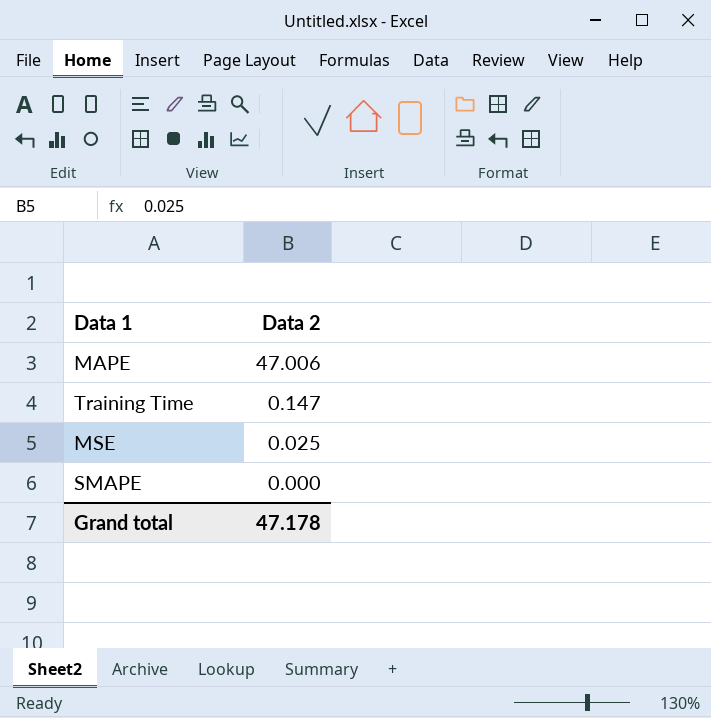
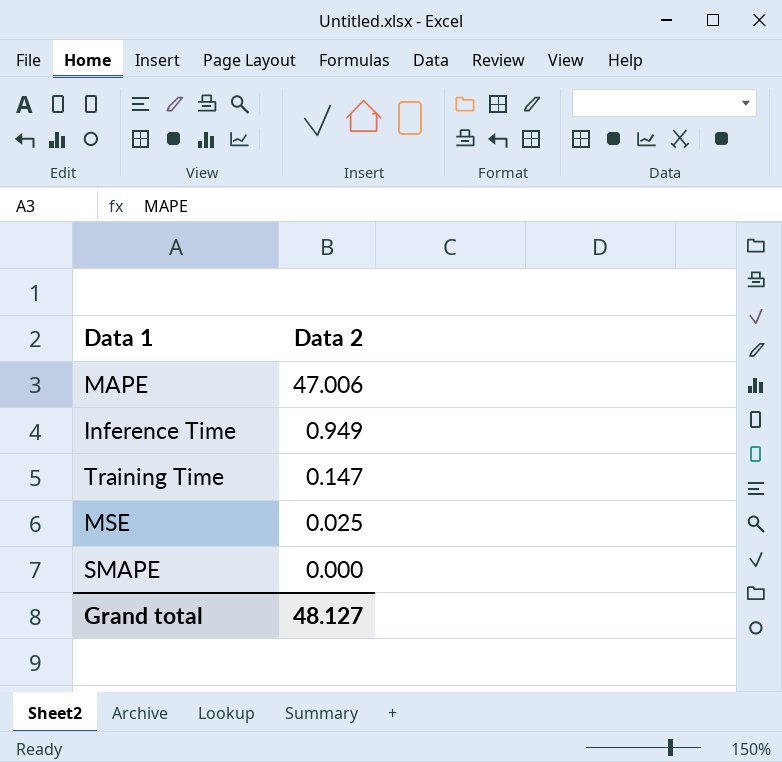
row Inference Time: none -> 0.949
Grand total | Data 2: 47.178 -> 48.127

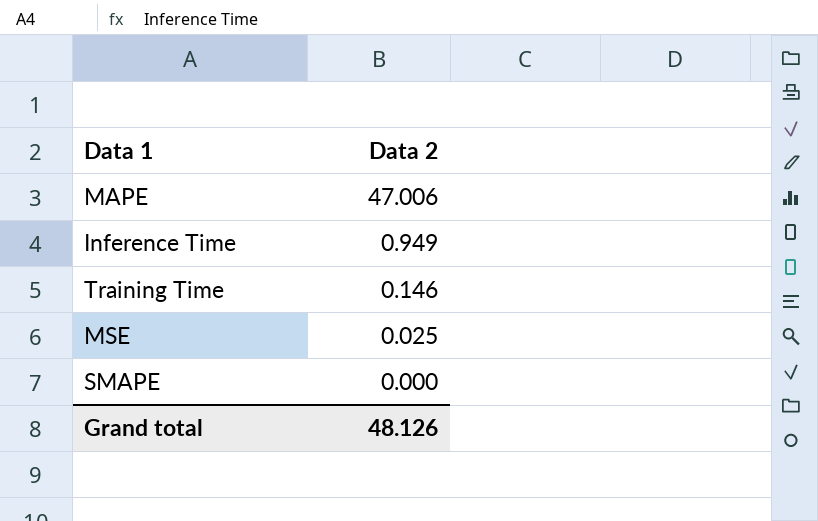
Training Time | Data 2: 0.147 -> 0.146
Grand total | Data 2: 48.127 -> 48.126

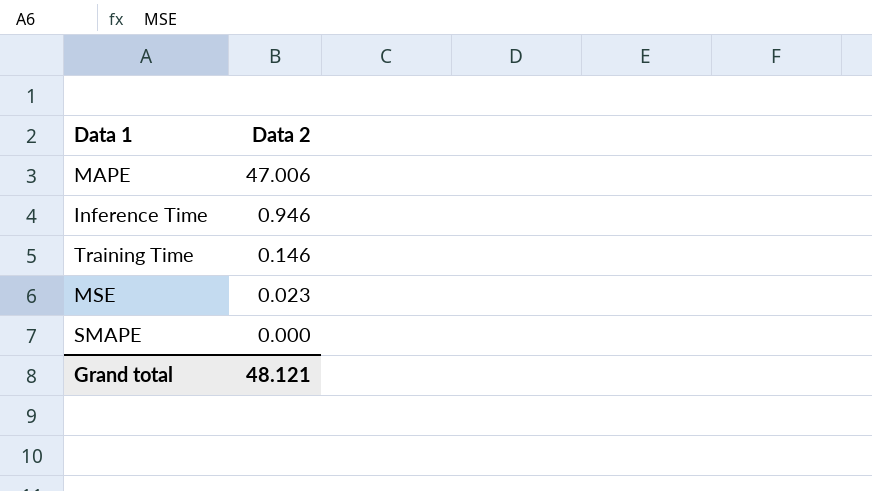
Inference Time | Data 2: 0.949 -> 0.946
MSE | Data 2: 0.025 -> 0.023
Grand total | Data 2: 48.126 -> 48.121

